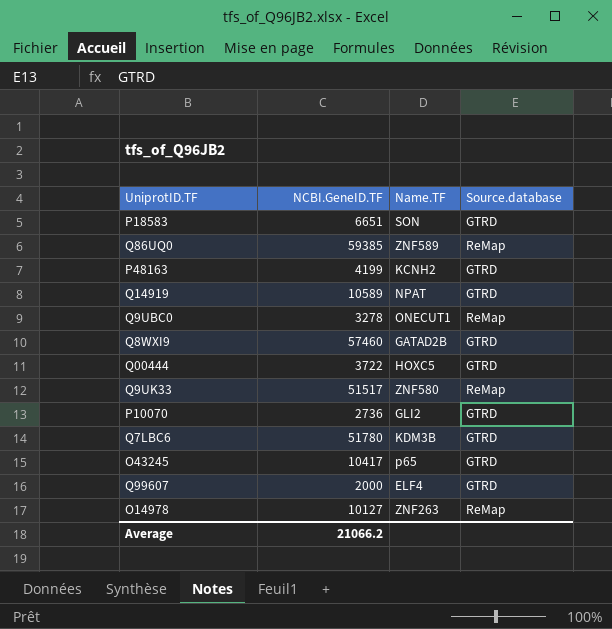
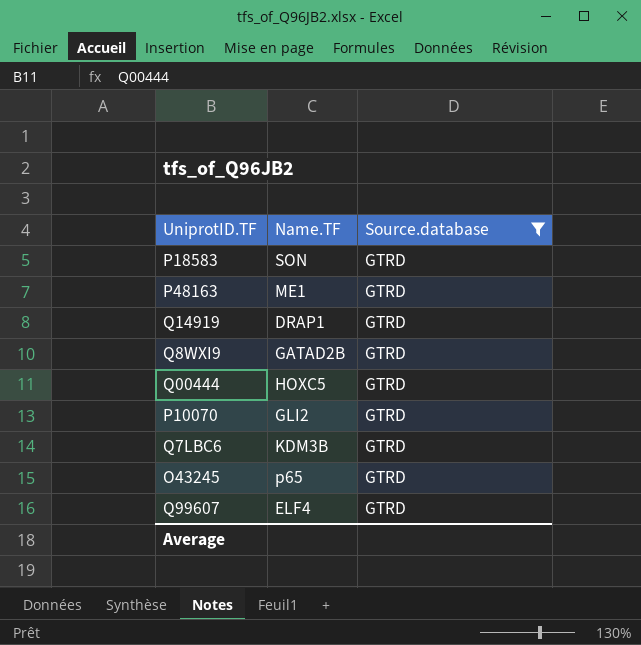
filter: none -> Source.database = GTRD
column NCBI.GeneID.TF | position: 2 -> none
P48163 | Name.TF: KCNH2 -> ME1
Q14919 | Name.TF: NPAT -> DRAP1

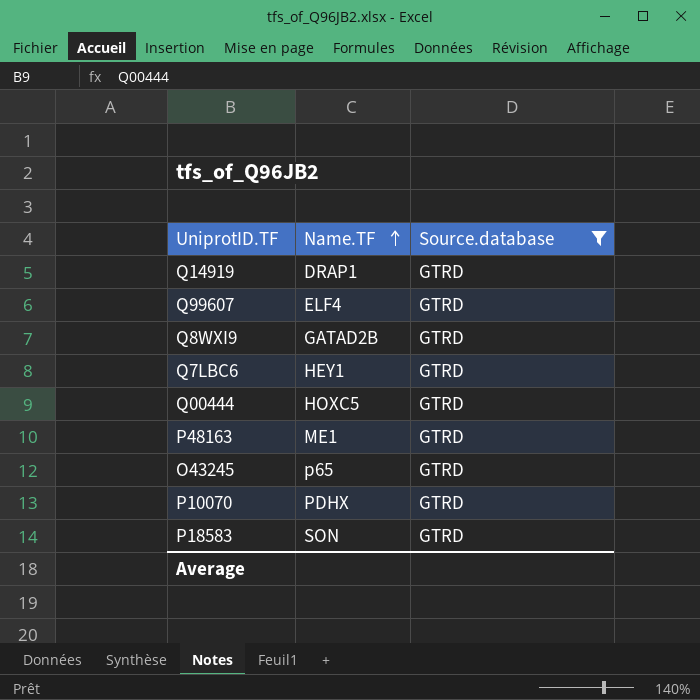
row order: none -> Name.TF ascending
Q7LBC6 | Name.TF: KDM3B -> HEY1
P10070 | Name.TF: GLI2 -> PDHX

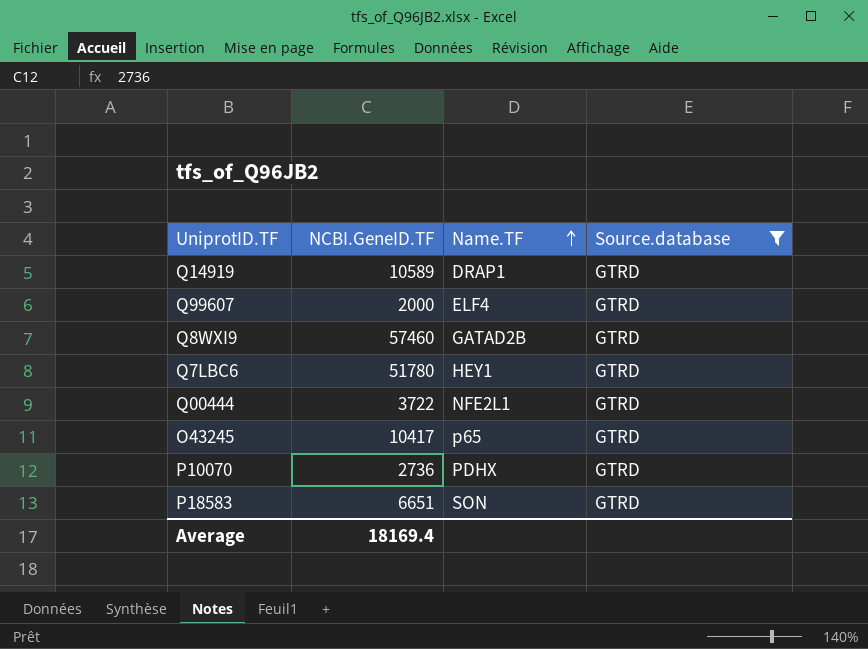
column NCBI.GeneID.TF | position: none -> 2
row P48163: ME1 | GTRD -> none
Q00444 | Name.TF: HOXC5 -> NFE2L1

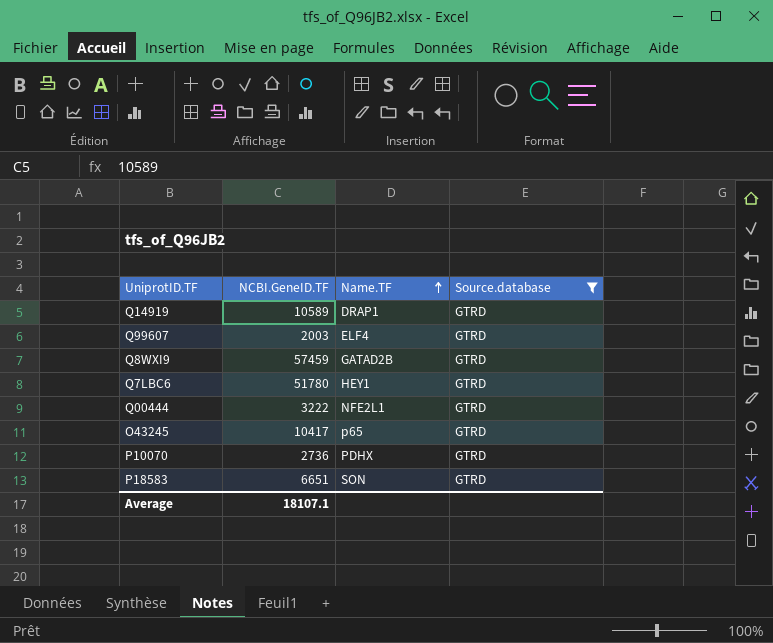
Q99607 | NCBI.GeneID.TF: 2000 -> 2003
Q8WXI9 | NCBI.GeneID.TF: 57460 -> 57459
Q00444 | NCBI.GeneID.TF: 3722 -> 3222
Average | NCBI.GeneID.TF: 18169.4 -> 18107.1

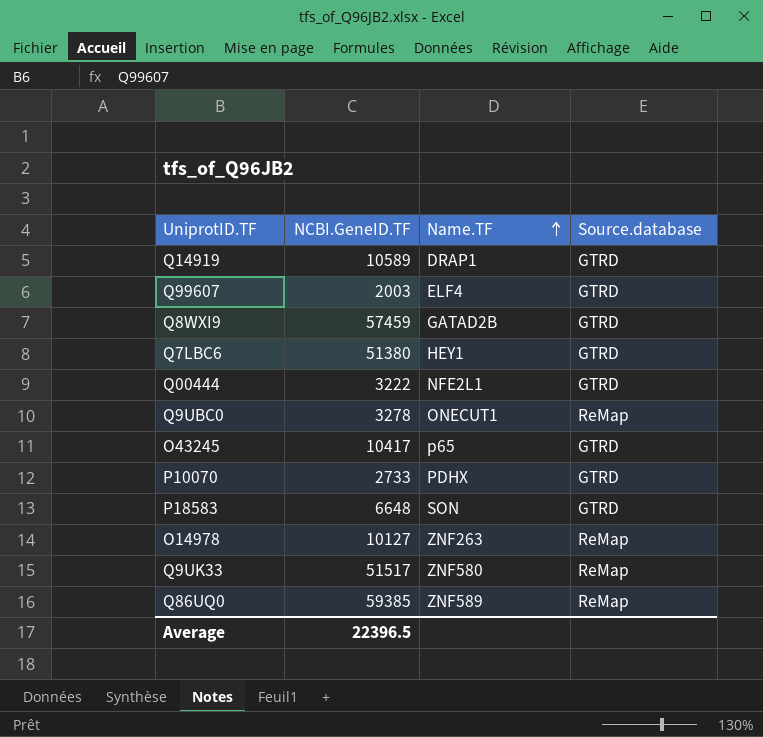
filter: Source.database = GTRD -> none
Q7LBC6 | NCBI.GeneID.TF: 51780 -> 51380
P10070 | NCBI.GeneID.TF: 2736 -> 2733
P18583 | NCBI.GeneID.TF: 6651 -> 6648
Average | NCBI.GeneID.TF: 18107.1 -> 22396.5

